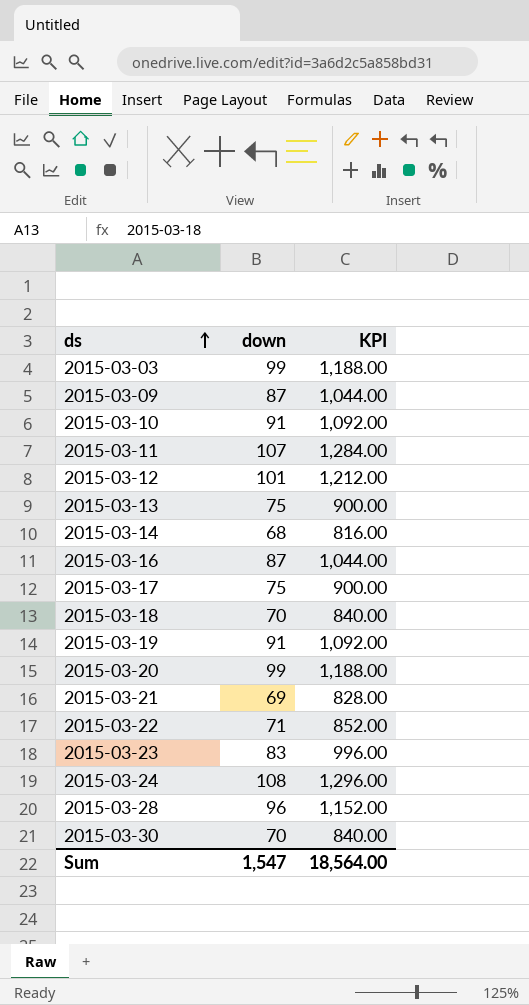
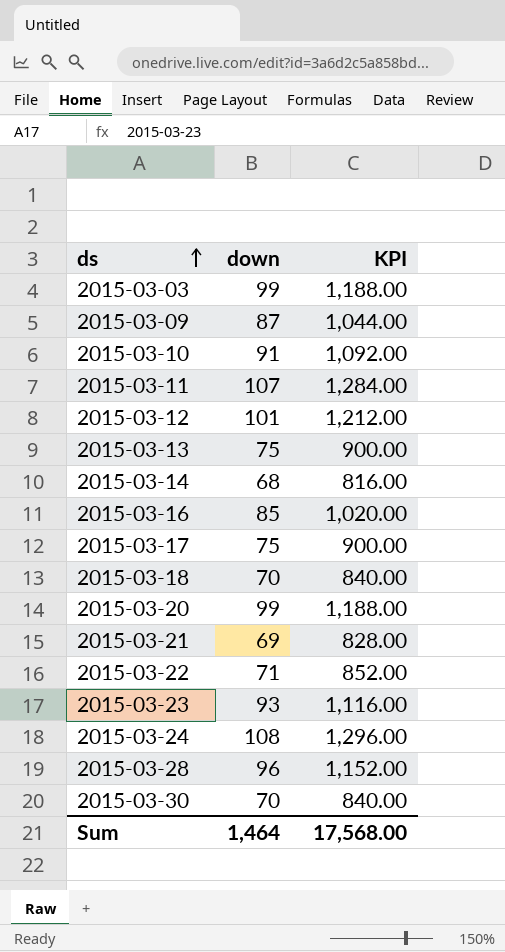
row 2015-03-19: 91 | 1,092.00 -> none
2015-03-16 | down: 87 -> 85
2015-03-16 | KPI: 1,044.00 -> 1,020.00
2015-03-23 | down: 83 -> 93
2015-03-23 | KPI: 996.00 -> 1,116.00
Sum | down: 1,547 -> 1,464
Sum | KPI: 18,564.00 -> 17,568.00

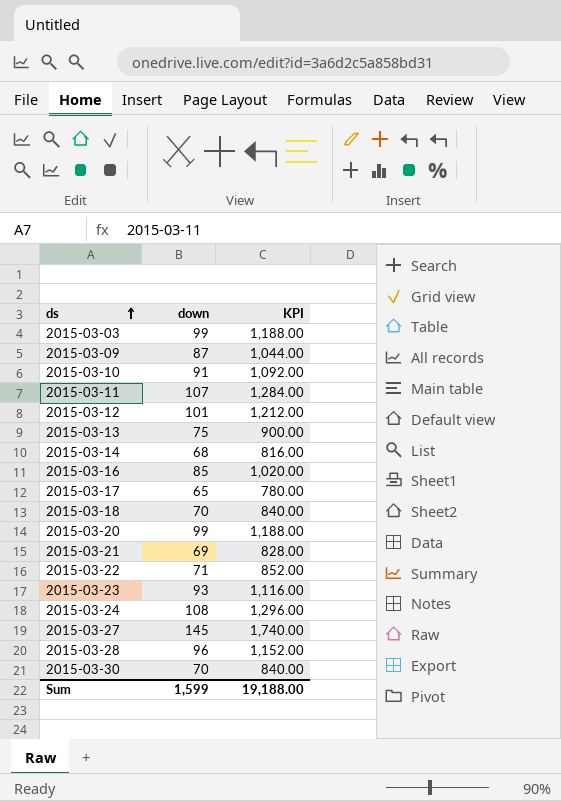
2015-03-17 | down: 75 -> 65
2015-03-17 | KPI: 900.00 -> 780.00
row 2015-03-27: none -> 145 | 1,740.00
Sum | down: 1,464 -> 1,599
Sum | KPI: 17,568.00 -> 19,188.00

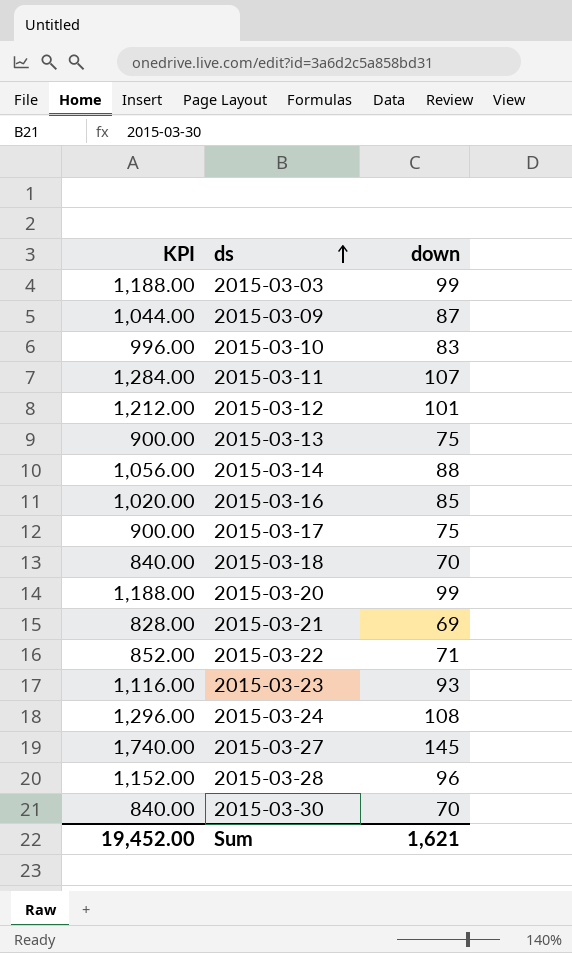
column KPI | position: 3 -> 1
2015-03-10 | KPI: 1,092.00 -> 996.00
2015-03-10 | down: 91 -> 83
2015-03-14 | KPI: 816.00 -> 1,056.00
2015-03-14 | down: 68 -> 88
2015-03-17 | KPI: 780.00 -> 900.00
2015-03-17 | down: 65 -> 75
Sum | KPI: 19,188.00 -> 19,452.00
Sum | down: 1,599 -> 1,621

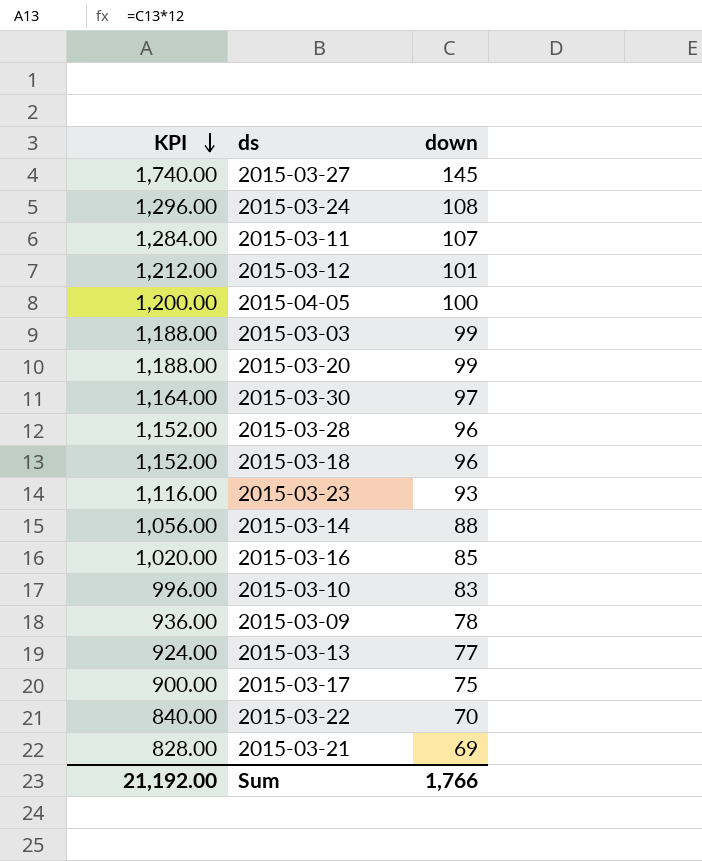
row order: ds ascending -> KPI descending
row 2015-04-05: none -> 1,200.00 | 100
2015-03-30 | KPI: 840.00 -> 1,164.00
2015-03-30 | down: 70 -> 97
2015-03-18 | KPI: 840.00 -> 1,152.00
2015-03-18 | down: 70 -> 96
2015-03-09 | KPI: 1,044.00 -> 936.00
2015-03-09 | down: 87 -> 78
2015-03-13 | KPI: 900.00 -> 924.00
2015-03-13 | down: 75 -> 77
2015-03-22 | KPI: 852.00 -> 840.00
2015-03-22 | down: 71 -> 70
Sum | KPI: 19,452.00 -> 21,192.00
Sum | down: 1,621 -> 1,766

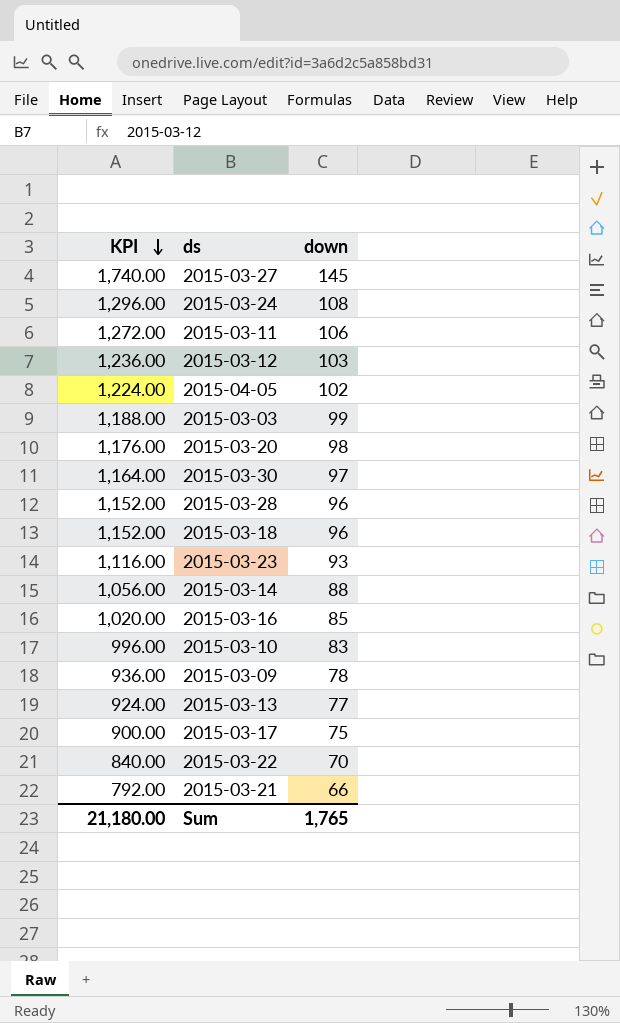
2015-03-11 | KPI: 1,284.00 -> 1,272.00
2015-03-11 | down: 107 -> 106
2015-03-12 | KPI: 1,212.00 -> 1,236.00
2015-03-12 | down: 101 -> 103
2015-04-05 | KPI: 1,200.00 -> 1,224.00
2015-04-05 | down: 100 -> 102
2015-03-20 | KPI: 1,188.00 -> 1,176.00
2015-03-20 | down: 99 -> 98
2015-03-21 | KPI: 828.00 -> 792.00
2015-03-21 | down: 69 -> 66
Sum | KPI: 21,192.00 -> 21,180.00
Sum | down: 1,766 -> 1,765

